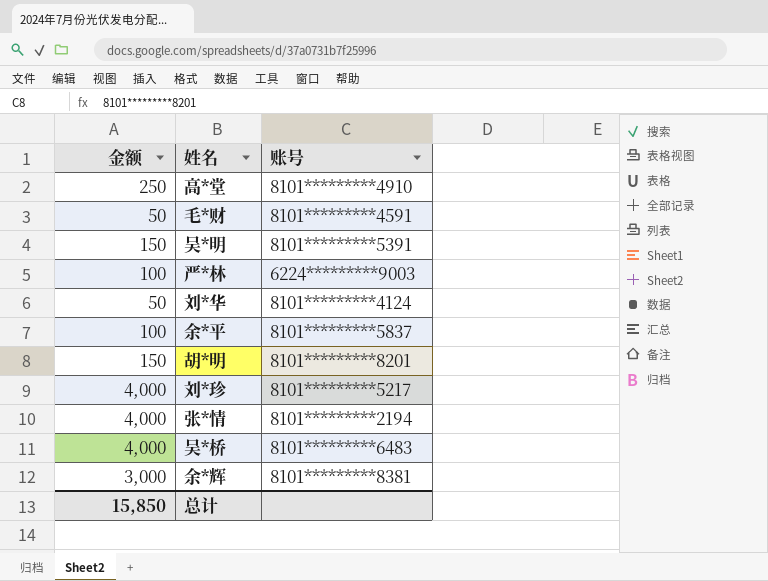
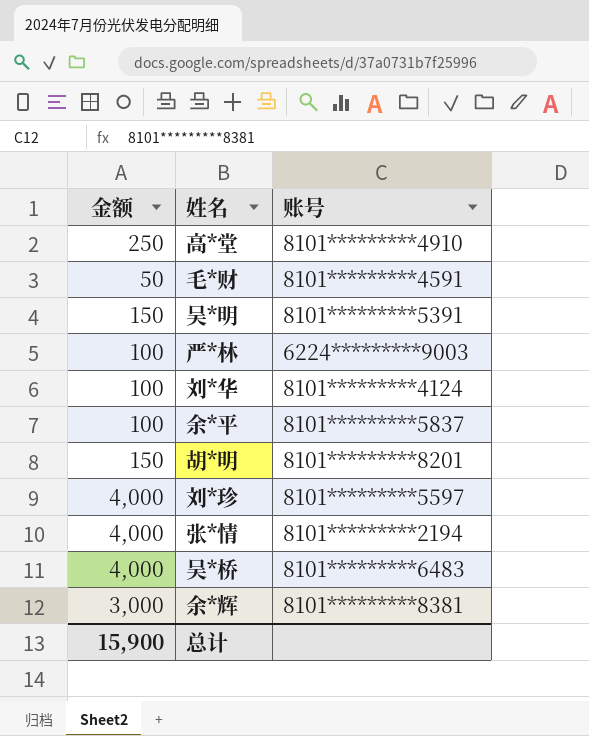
刘*华 | 金额: 50 -> 100
刘*珍 | 账号: 8101*********5217 -> 8101*********5597
总计 | 金额: 15,850 -> 15,900

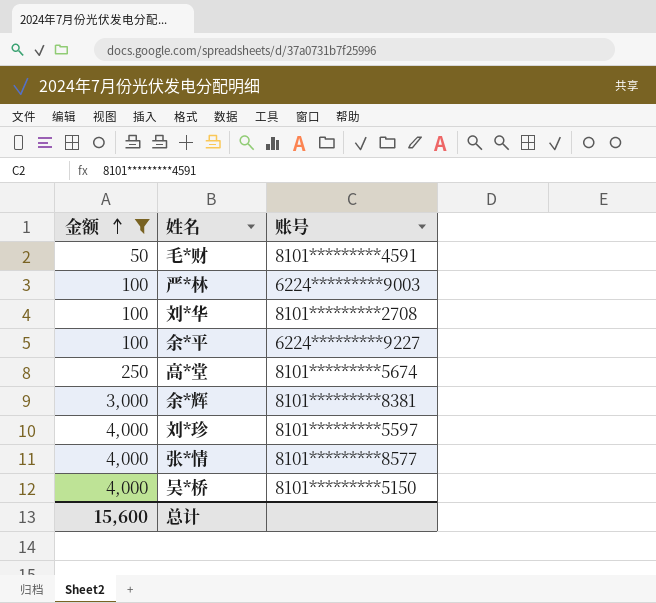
filter: none -> 金额 != 150
row order: none -> 金额 ascending
刘*华 | 账号: 8101*********4124 -> 8101*********2708
余*平 | 账号: 8101*********5837 -> 6224*********9227
高*堂 | 账号: 8101*********4910 -> 8101*********5674
张*情 | 账号: 8101*********2194 -> 8101*********8577
吴*桥 | 账号: 8101*********6483 -> 8101*********5150
总计 | 金额: 15,900 -> 15,600

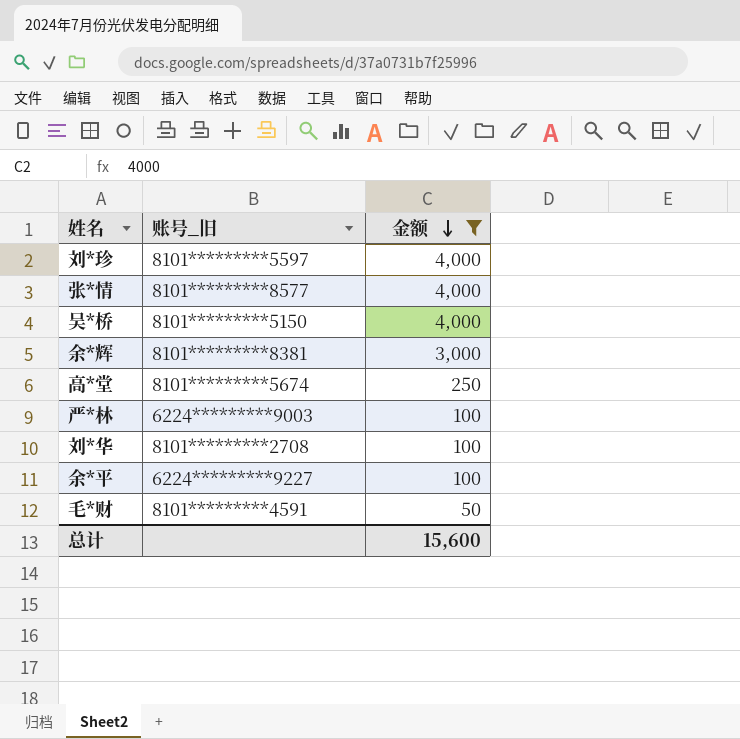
row order: 金额 ascending -> 金额 descending
column name: 账号 -> 账号_旧
column 金额 | position: 1 -> 3

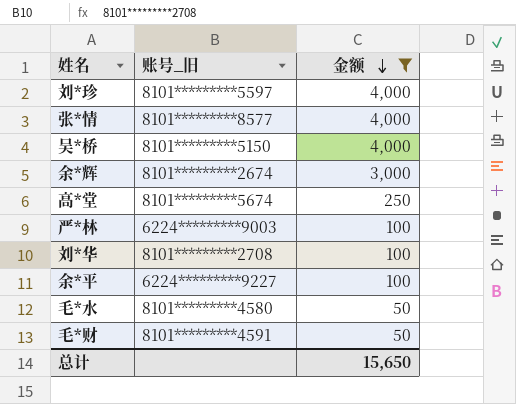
余*辉 | 账号_旧: 8101*********8381 -> 8101*********2674
row 毛*水: none -> 8101*********4580 | 50
总计 | 金额: 15,600 -> 15,650

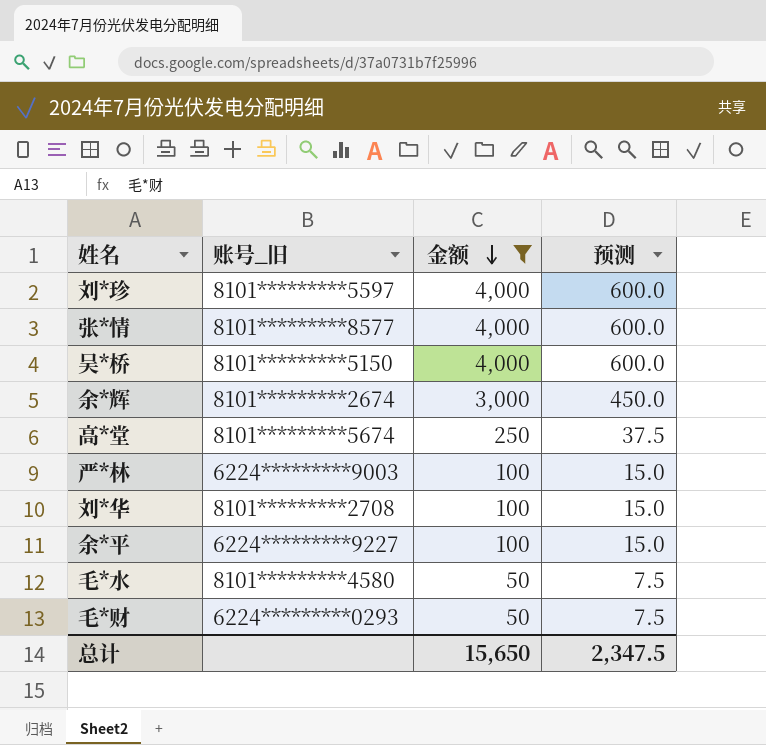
column 预测 | formula: none -> [金额] * 0.15
毛*财 | 账号_旧: 8101*********4591 -> 6224*********0293

